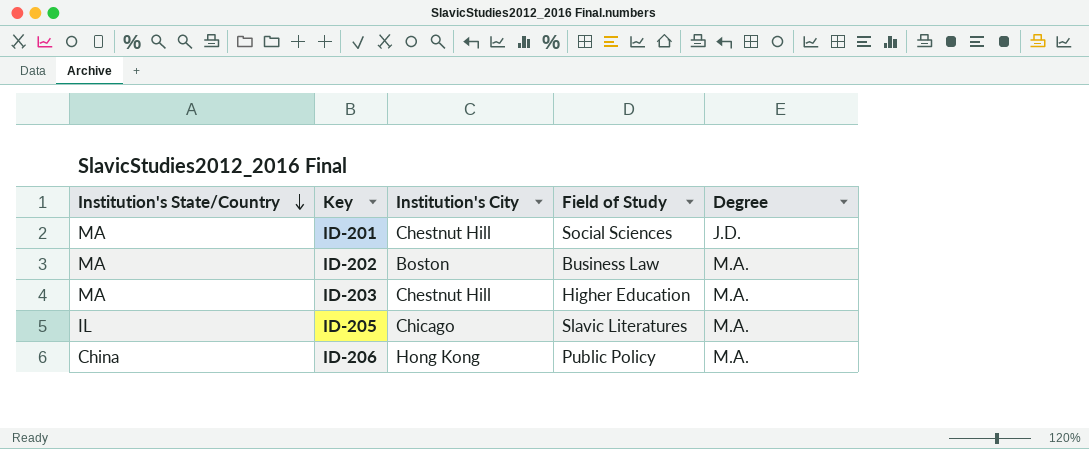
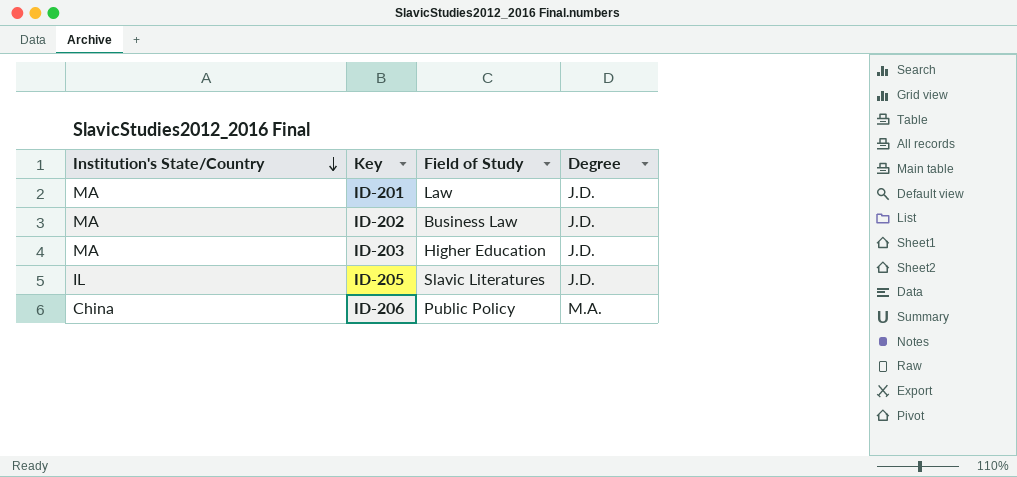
column Institution's City | position: 3 -> none
ID-201 | Field of Study: Social Sciences -> Law
ID-202 | Degree: M.A. -> J.D.
ID-203 | Degree: M.A. -> J.D.
ID-205 | Degree: M.A. -> J.D.

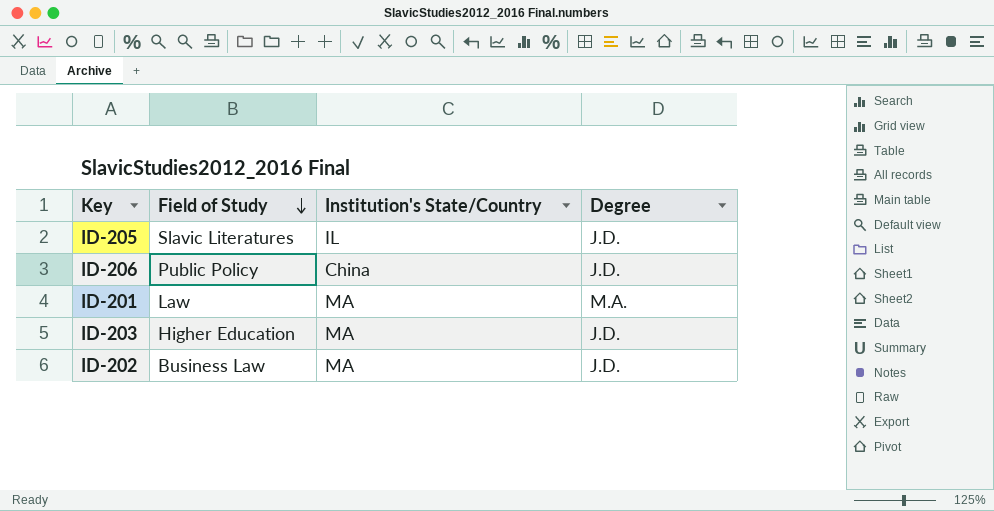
row order: Institution's State/Country descending -> Field of Study descending
column Institution's State/Country | position: 1 -> 3
ID-206 | Degree: M.A. -> J.D.
ID-201 | Degree: J.D. -> M.A.

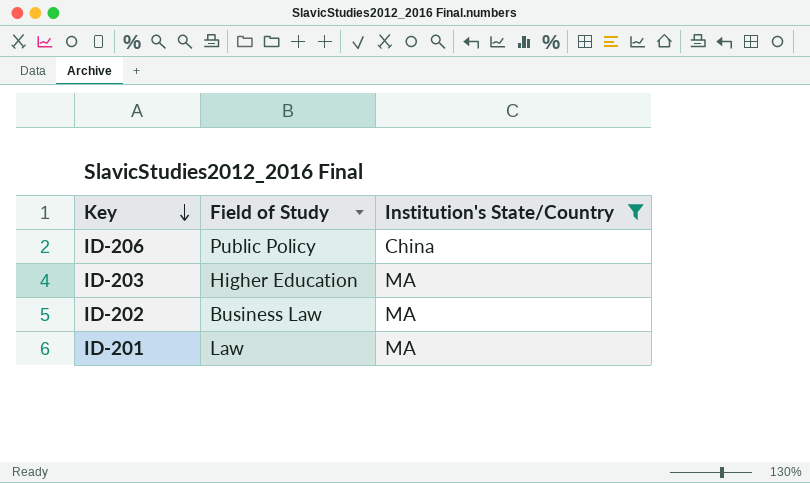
filter: none -> Institution's State/Country != IL
row order: Field of Study descending -> Key descending
column Degree | position: 4 -> none

